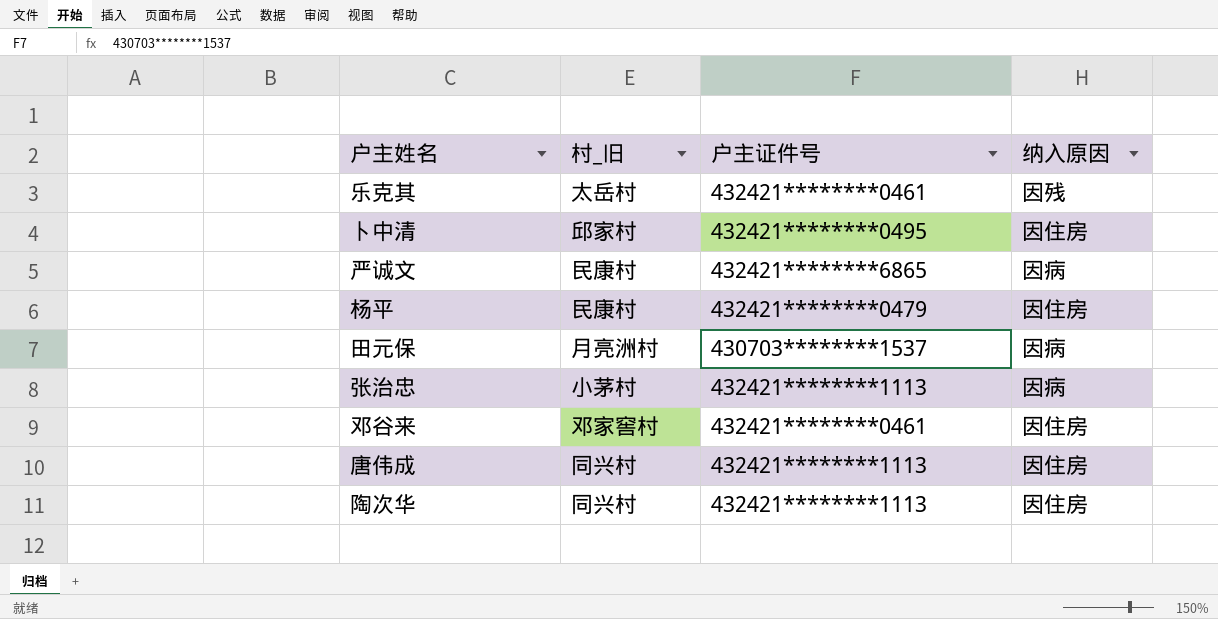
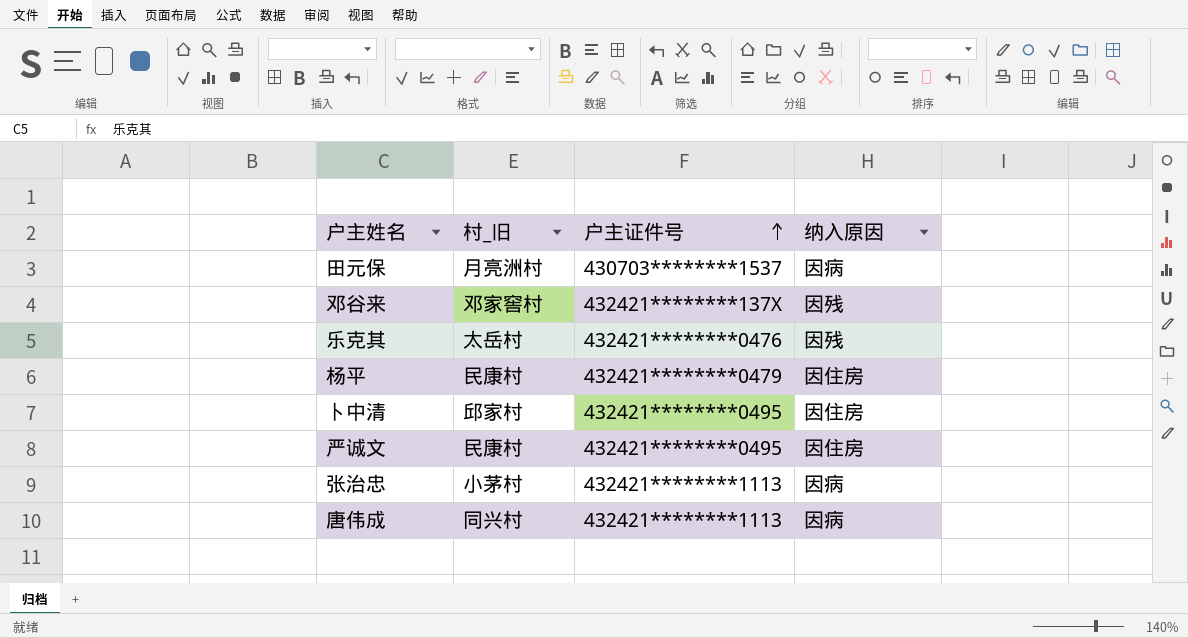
row order: none -> 户主证件号 ascending
row 陶次华: 同兴村 | 432421********1113 | 因住房 -> none
邓谷来 | 户主证件号: 432421********0461 -> 432421********137X
邓谷来 | 纳入原因: 因住房 -> 因残
乐克其 | 户主证件号: 432421********0461 -> 432421********0476
严诚文 | 户主证件号: 432421********6865 -> 432421********0495
严诚文 | 纳入原因: 因病 -> 因住房
唐伟成 | 纳入原因: 因住房 -> 因病

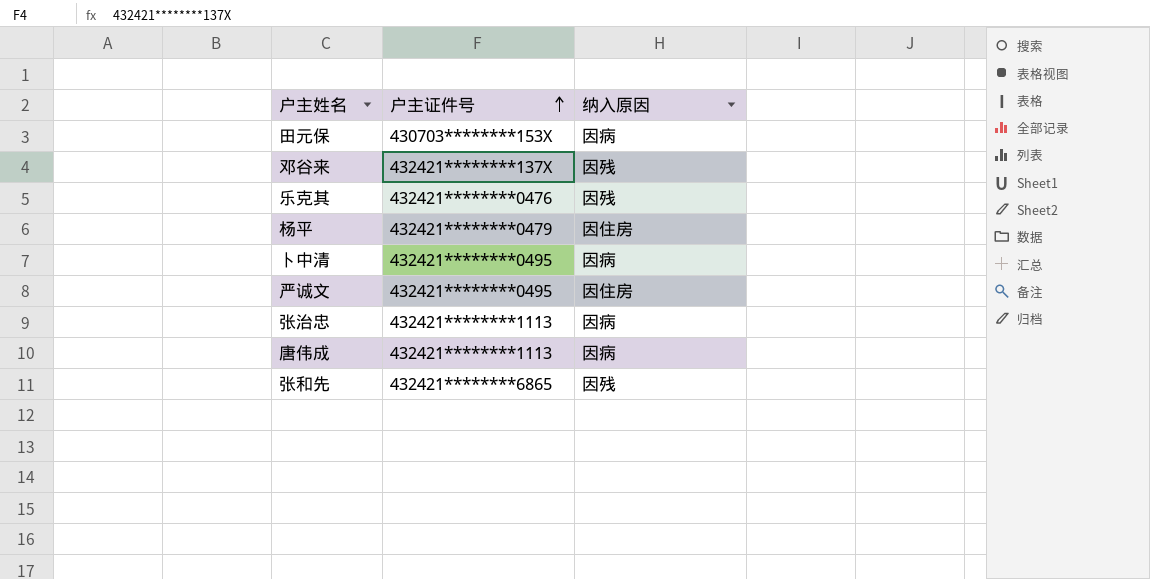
column 村_旧 | position: 2 -> none
田元保 | 户主证件号: 430703********1537 -> 430703********153X
卜中清 | 纳入原因: 因住房 -> 因病
row 张和先: none -> 432421********6865 | 因残

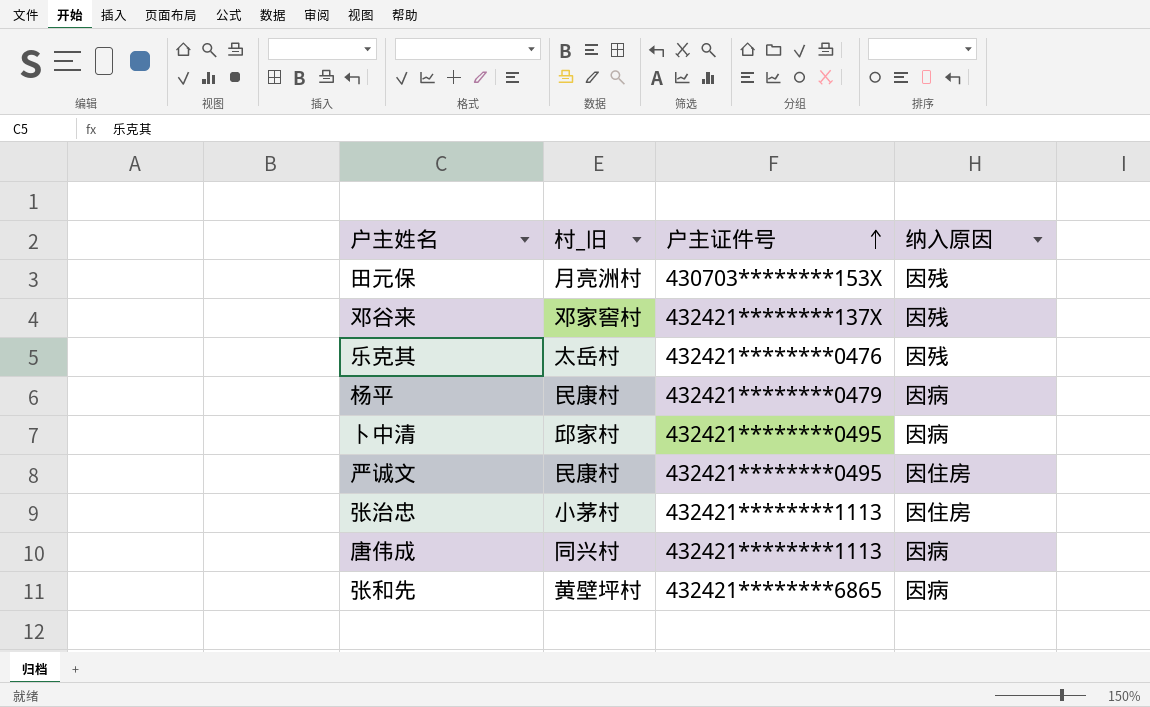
column 村_旧 | position: none -> 2
田元保 | 纳入原因: 因病 -> 因残
杨平 | 纳入原因: 因住房 -> 因病
张治忠 | 纳入原因: 因病 -> 因住房
张和先 | 纳入原因: 因残 -> 因病

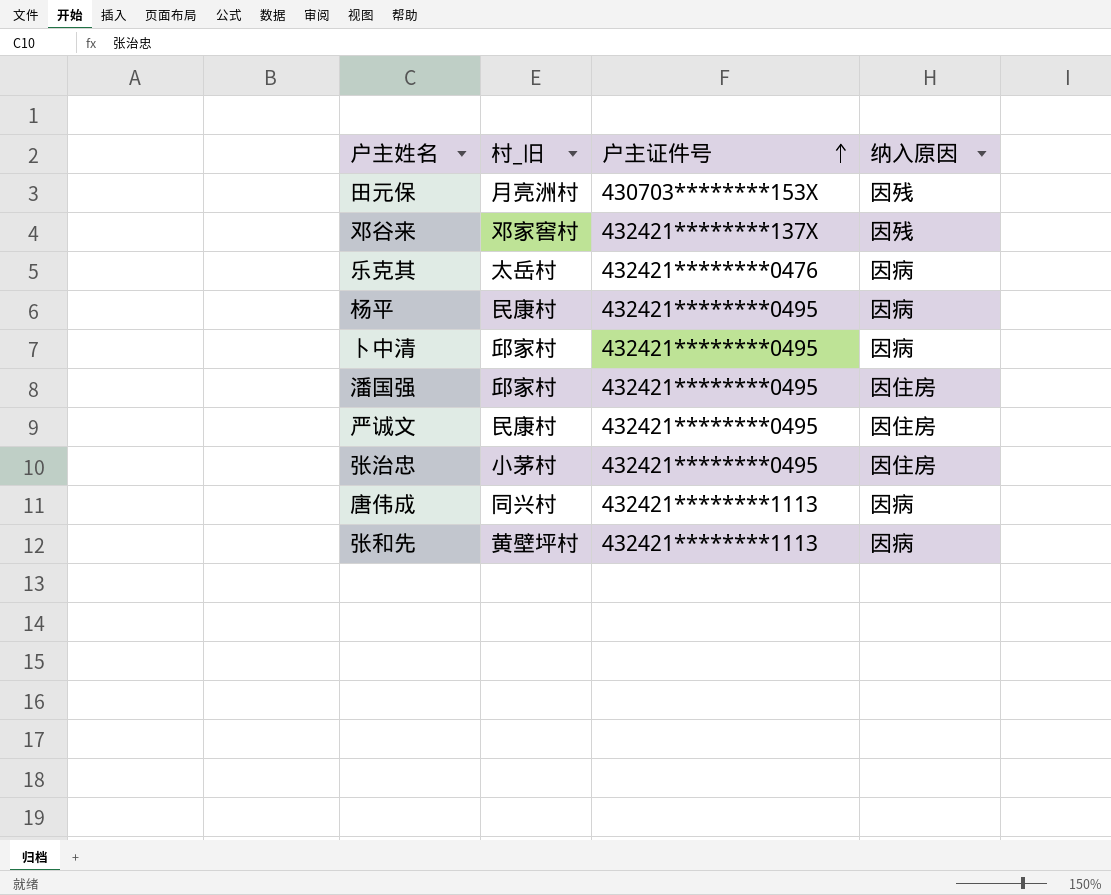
乐克其 | 纳入原因: 因残 -> 因病
杨平 | 户主证件号: 432421********0479 -> 432421********0495
row 潘国强: none -> 邱家村 | 432421********0495 | 因住房
张治忠 | 户主证件号: 432421********1113 -> 432421********0495
张和先 | 户主证件号: 432421********6865 -> 432421********1113

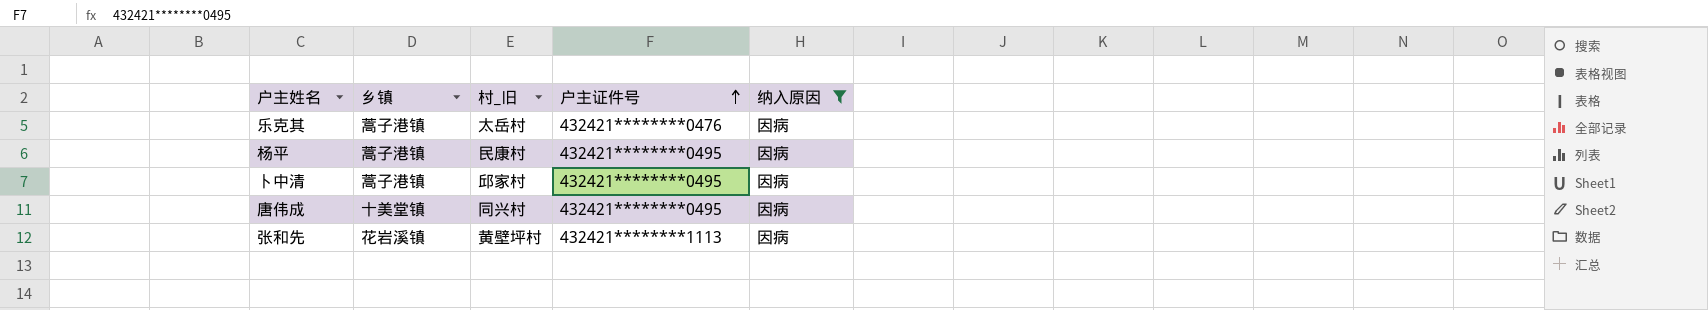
filter: none -> 纳入原因 = 因病
column 乡镇 | position: none -> 2
唐伟成 | 户主证件号: 432421********1113 -> 432421********0495

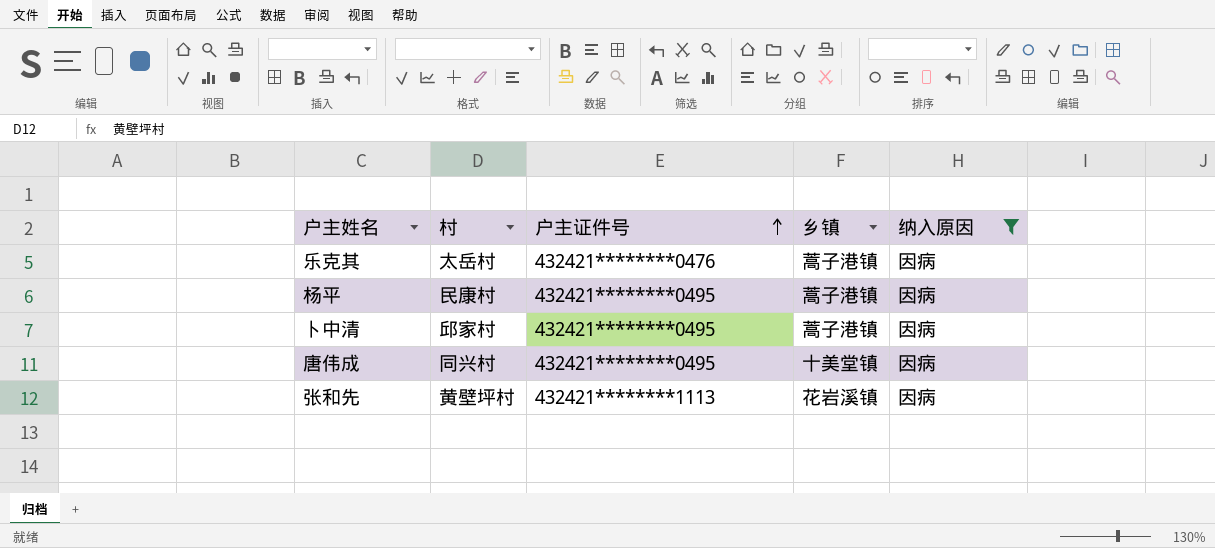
column name: 村_旧 -> 村
column 乡镇 | position: 2 -> 4

